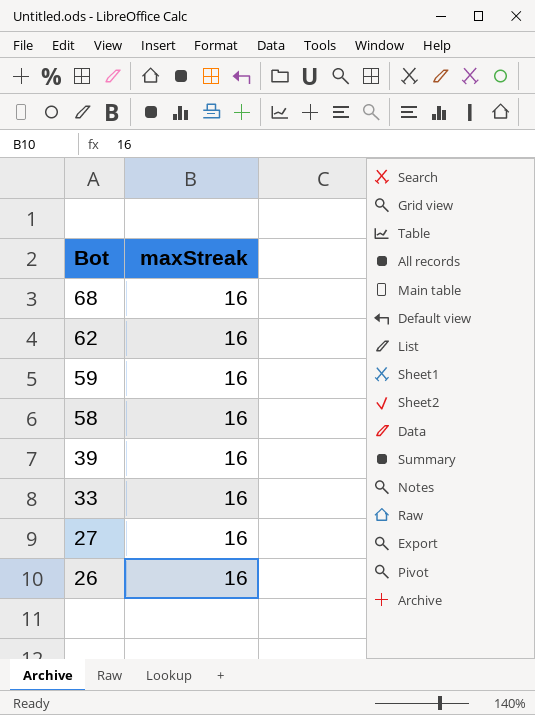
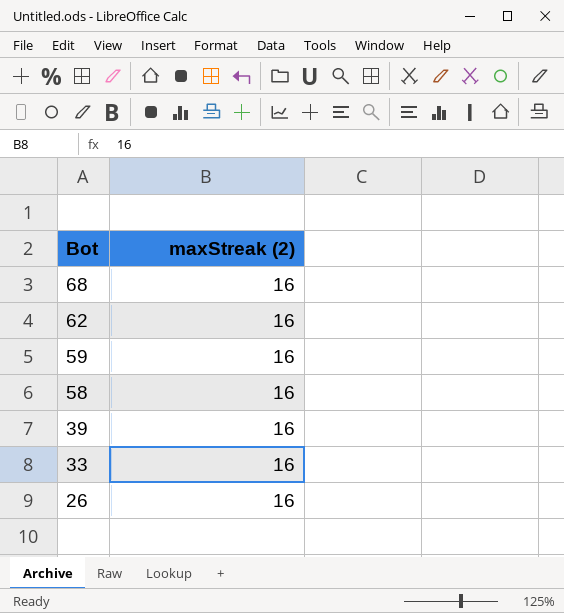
column name: maxStreak -> maxStreak (2)
row 27: 16 -> none

